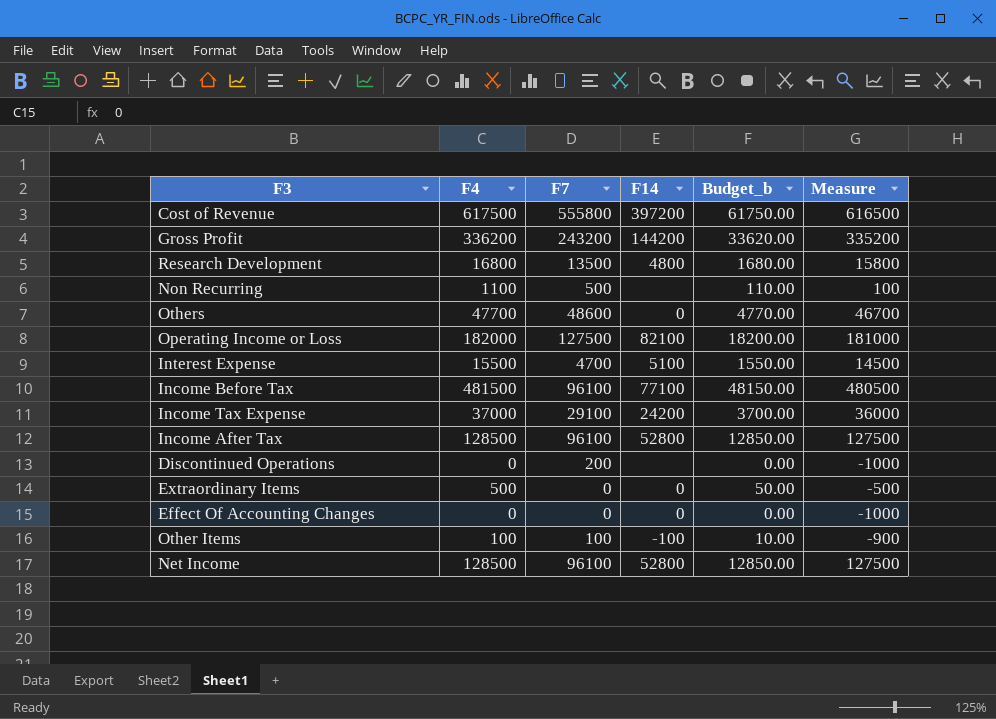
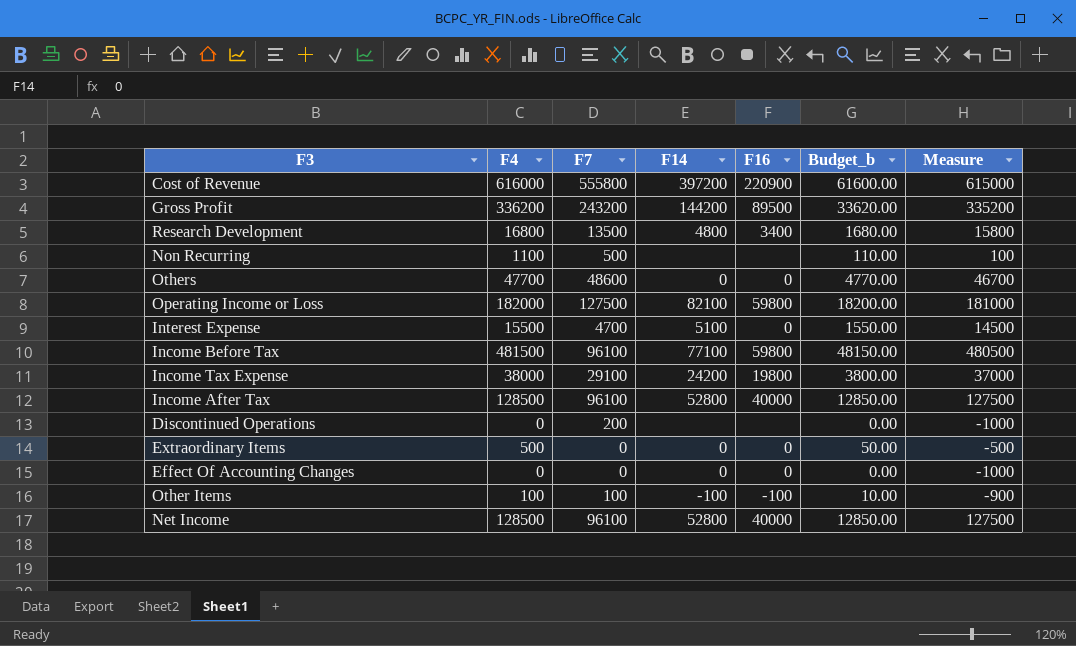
column F16 | position: none -> 5
Cost of Revenue | F4: 617500 -> 616000
Cost of Revenue | Budget_b: 61750.00 -> 61600.00
Cost of Revenue | Measure: 616500 -> 615000
Income Tax Expense | F4: 37000 -> 38000
Income Tax Expense | Budget_b: 3700.00 -> 3800.00
Income Tax Expense | Measure: 36000 -> 37000

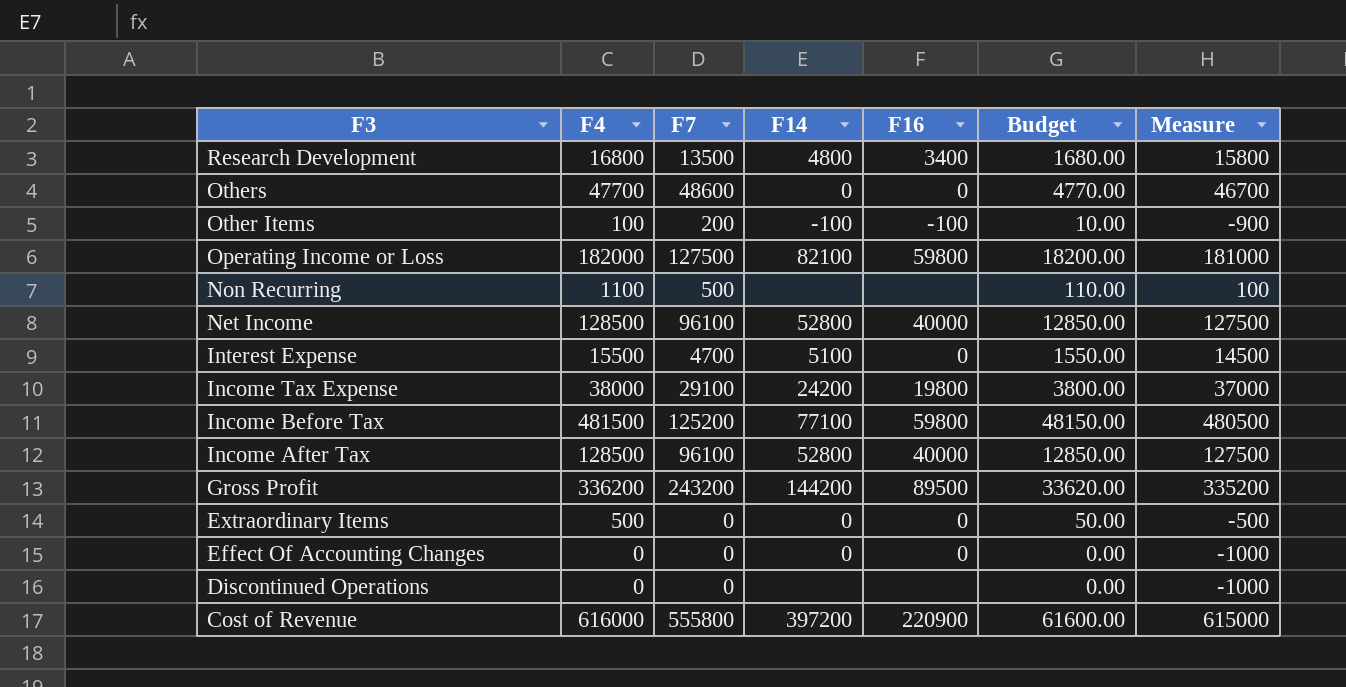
row order: none -> F3 descending
column name: Budget_b -> Budget
Other Items | F7: 100 -> 200
Income Before Tax | F7: 96100 -> 125200
Discontinued Operations | F7: 200 -> 0

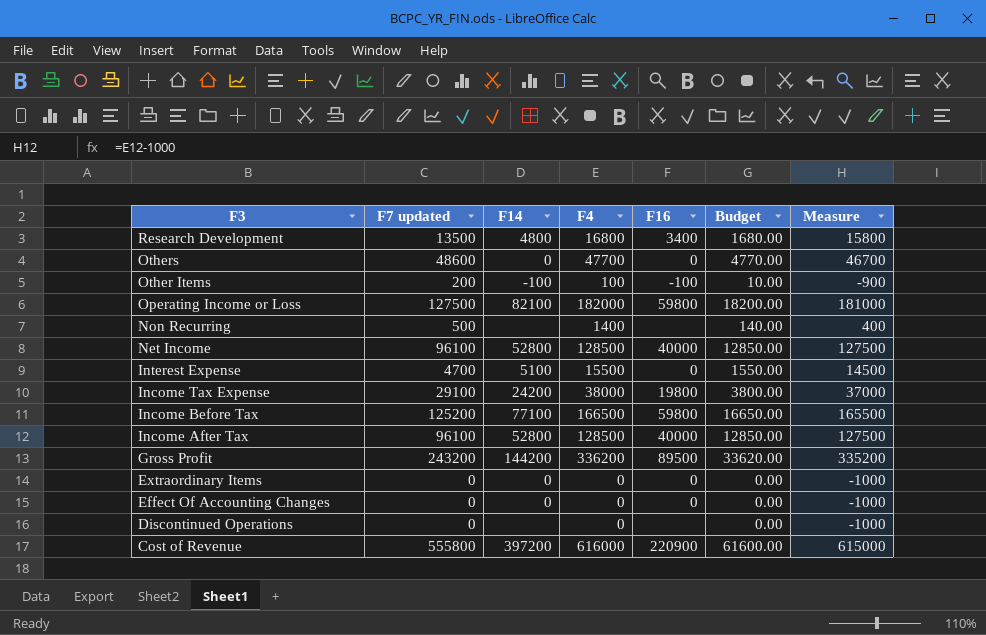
column name: F7 -> F7 updated
column F4 | position: 2 -> 4
Non Recurring | F4: 1100 -> 1400
Non Recurring | Budget: 110.00 -> 140.00
Non Recurring | Measure: 100 -> 400
Income Before Tax | F4: 481500 -> 166500
Income Before Tax | Budget: 48150.00 -> 16650.00
Income Before Tax | Measure: 480500 -> 165500
Extraordinary Items | F4: 500 -> 0
Extraordinary Items | Budget: 50.00 -> 0.00
Extraordinary Items | Measure: -500 -> -1000

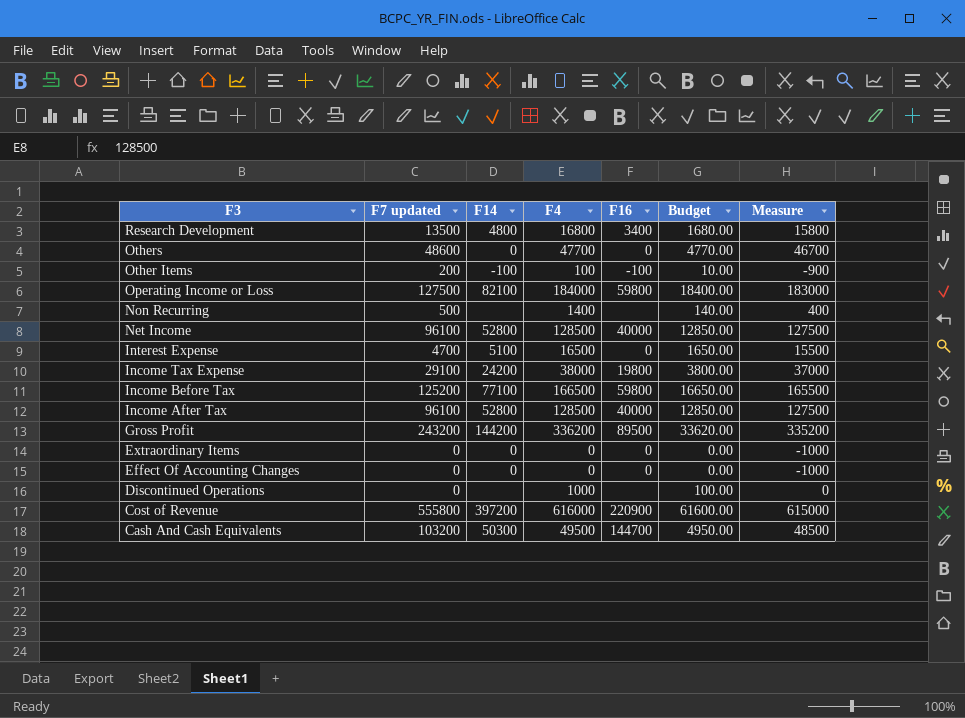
Operating Income or Loss | F4: 182000 -> 184000
Operating Income or Loss | Budget: 18200.00 -> 18400.00
Operating Income or Loss | Measure: 181000 -> 183000
Interest Expense | F4: 15500 -> 16500
Interest Expense | Budget: 1550.00 -> 1650.00
Interest Expense | Measure: 14500 -> 15500
Discontinued Operations | F4: 0 -> 1000
Discontinued Operations | Budget: 0.00 -> 100.00
Discontinued Operations | Measure: -1000 -> 0
row Cash And Cash Equivalents: none -> 103200 | 50300 | 49500 | 144700 | 4950.00 | 48500

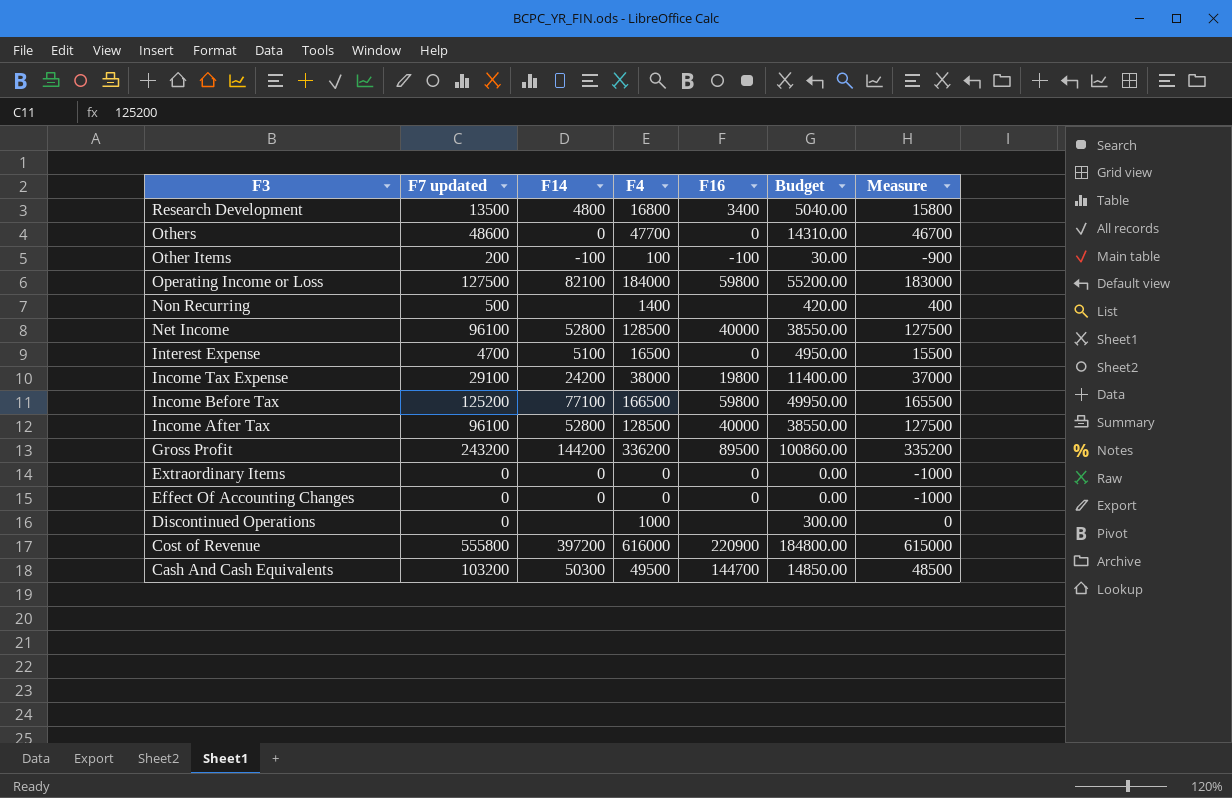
column Budget | formula: [F4] * 0.1 -> [F4] * 0.3

